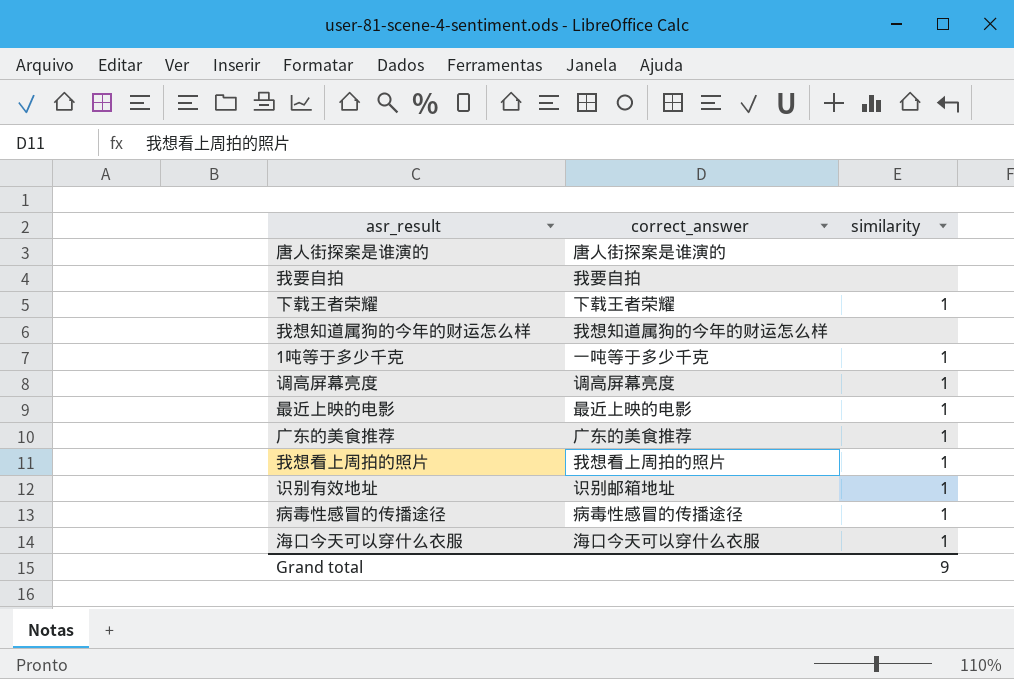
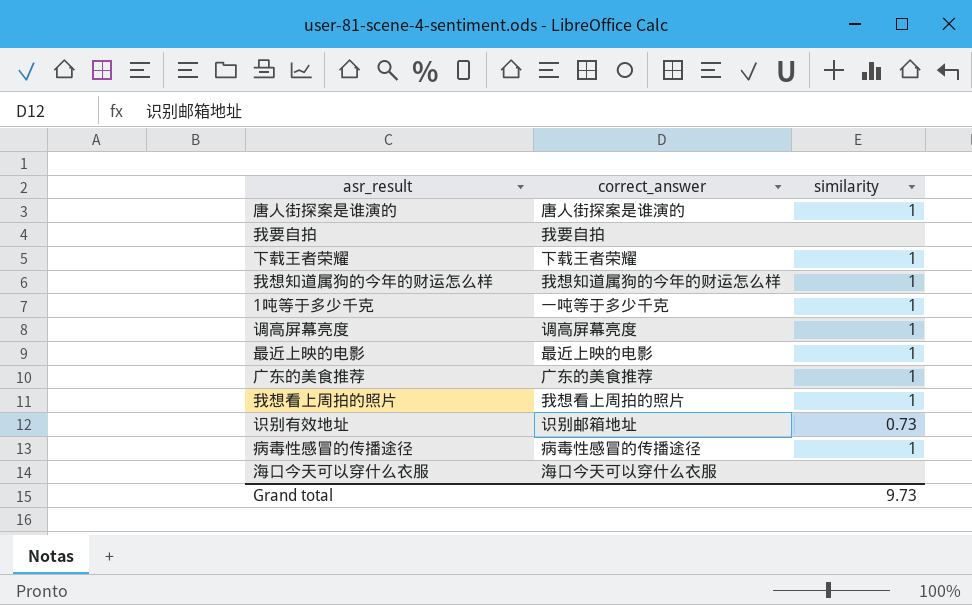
唐人街探案是谁演的 | similarity: none -> 1
我想知道属狗的今年的财运怎么样 | similarity: none -> 1
识别有效地址 | similarity: 1 -> 0.73
海口今天可以穿什么衣服 | similarity: 1 -> none
Grand total | similarity: 9 -> 9.73

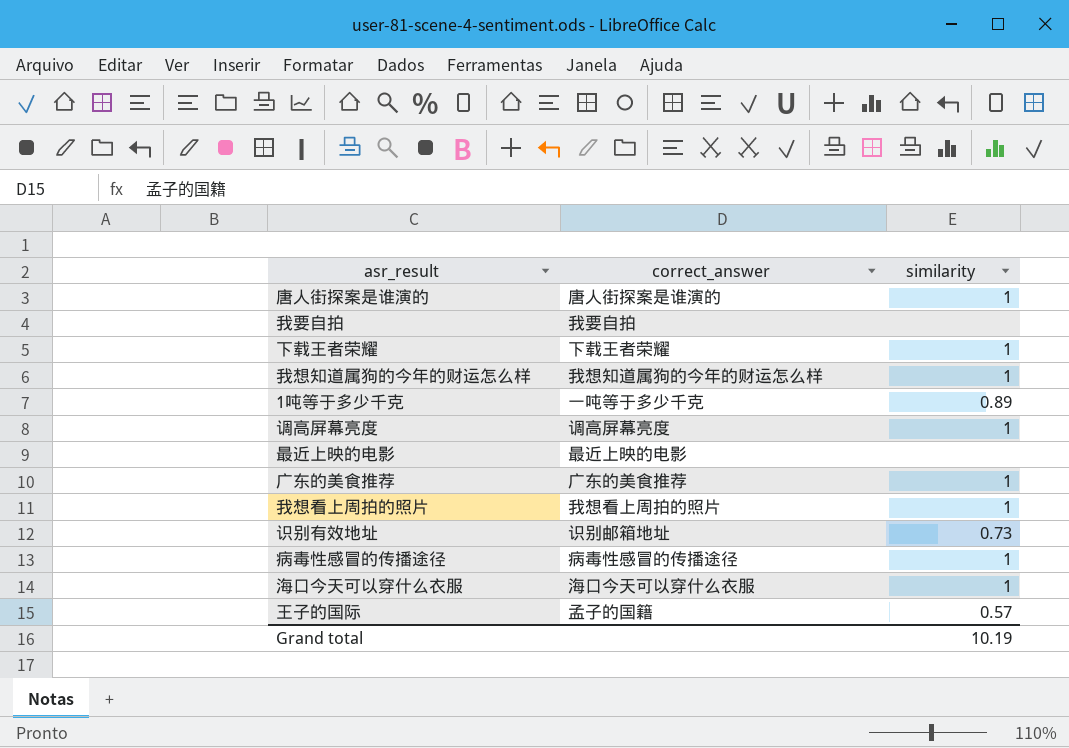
1吨等于多少千克 | similarity: 1 -> 0.89
最近上映的电影 | similarity: 1 -> none
海口今天可以穿什么衣服 | similarity: none -> 1
row 王子的国际: none -> 孟子的国籍 | 0.57
Grand total | similarity: 9.73 -> 10.19

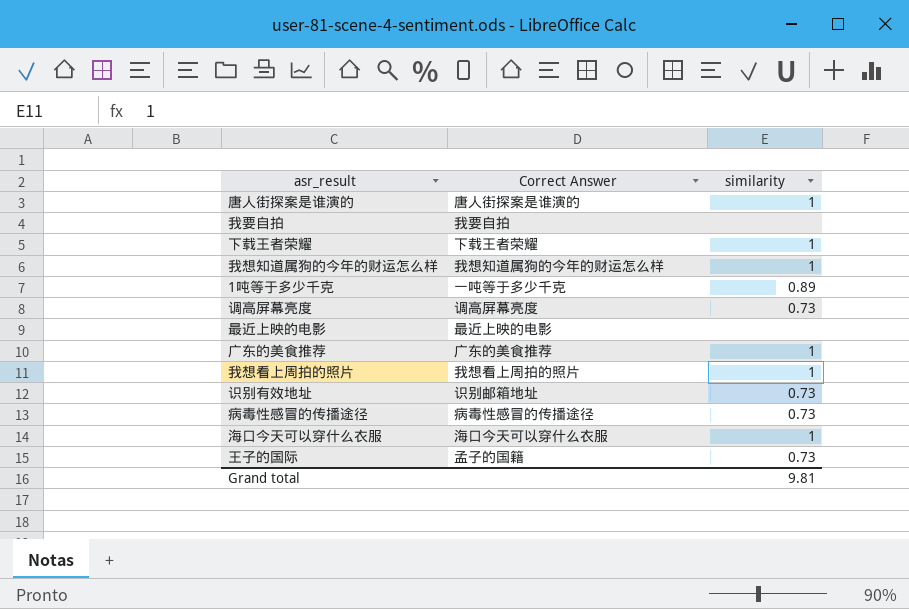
column name: correct_answer -> Correct Answer
调高屏幕亮度 | similarity: 1 -> 0.73
病毒性感冒的传播途径 | similarity: 1 -> 0.73
王子的国际 | similarity: 0.57 -> 0.73
Grand total | similarity: 10.19 -> 9.81

